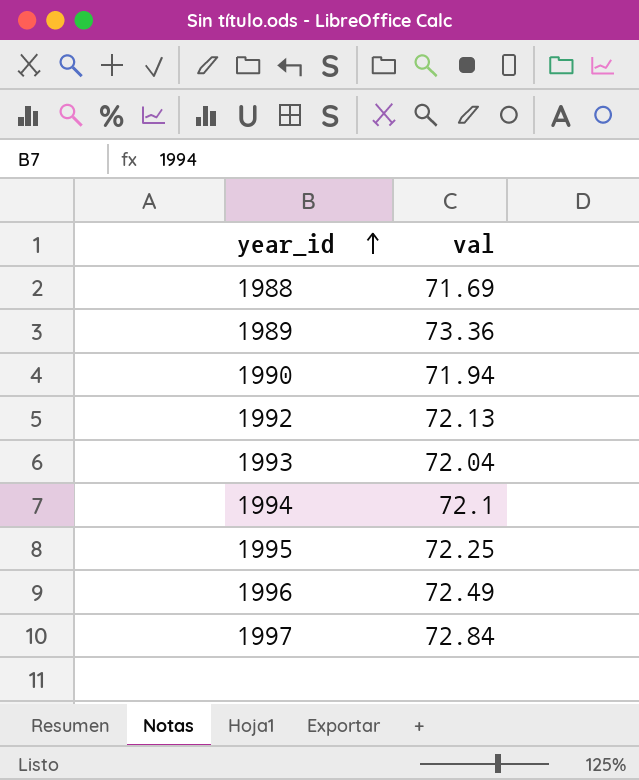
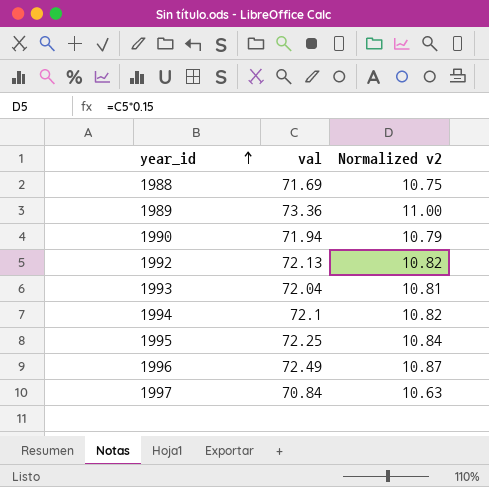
column Normalized v2 | formula: none -> [val] * 0.15
1997 | val: 72.84 -> 70.84

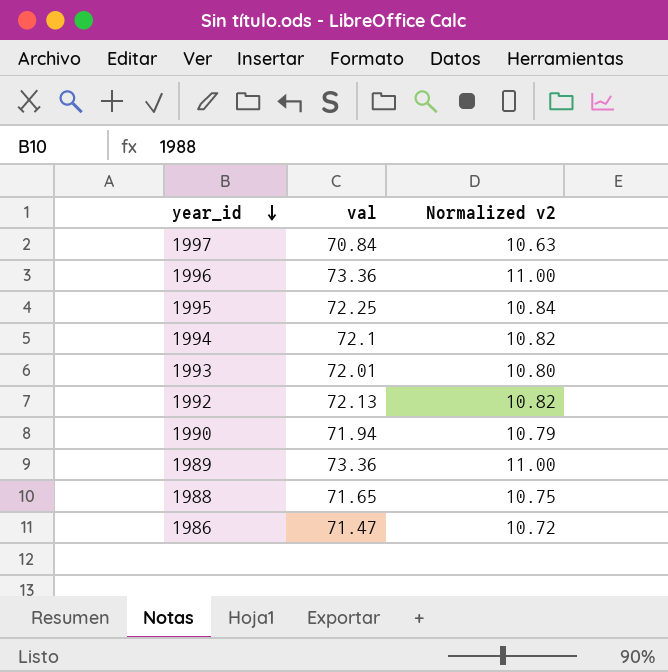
row order: year_id ascending -> year_id descending
1996 | val: 72.49 -> 73.36
1996 | Normalized v2: 10.87 -> 11.00
1993 | val: 72.04 -> 72.01
1993 | Normalized v2: 10.81 -> 10.80
1988 | val: 71.69 -> 71.65
row 1986: none -> 71.47 | 10.72

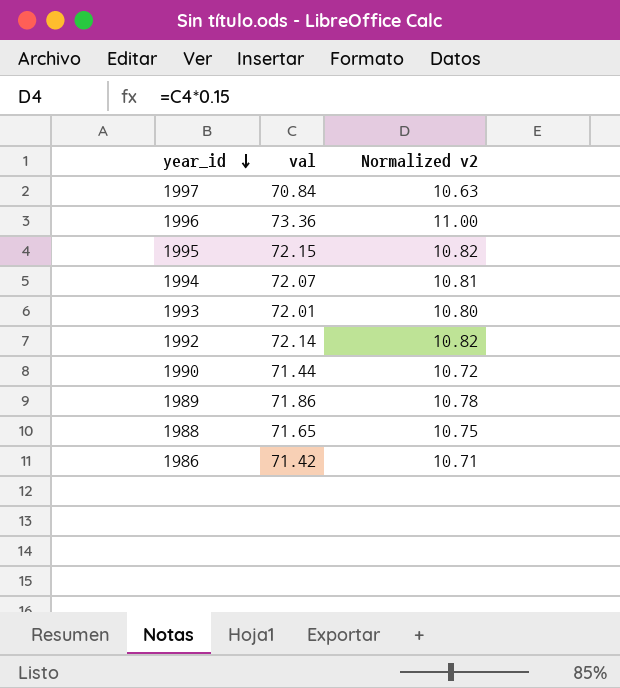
1995 | val: 72.25 -> 72.15
1995 | Normalized v2: 10.84 -> 10.82
1994 | val: 72.1 -> 72.07
1994 | Normalized v2: 10.82 -> 10.81
1992 | val: 72.13 -> 72.14
1990 | val: 71.94 -> 71.44
1990 | Normalized v2: 10.79 -> 10.72
1989 | val: 73.36 -> 71.86
1989 | Normalized v2: 11.00 -> 10.78
1986 | val: 71.47 -> 71.42
1986 | Normalized v2: 10.72 -> 10.71

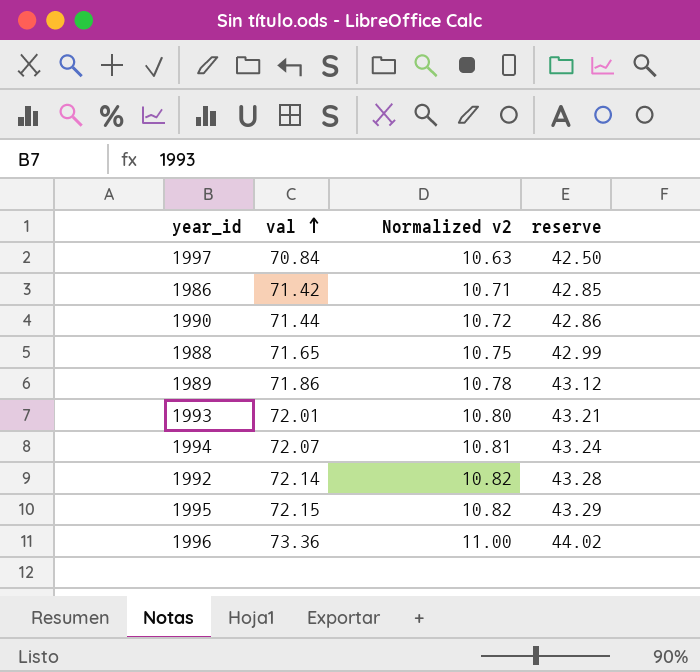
row order: year_id descending -> val ascending
column reserve | formula: none -> [val] * 0.6

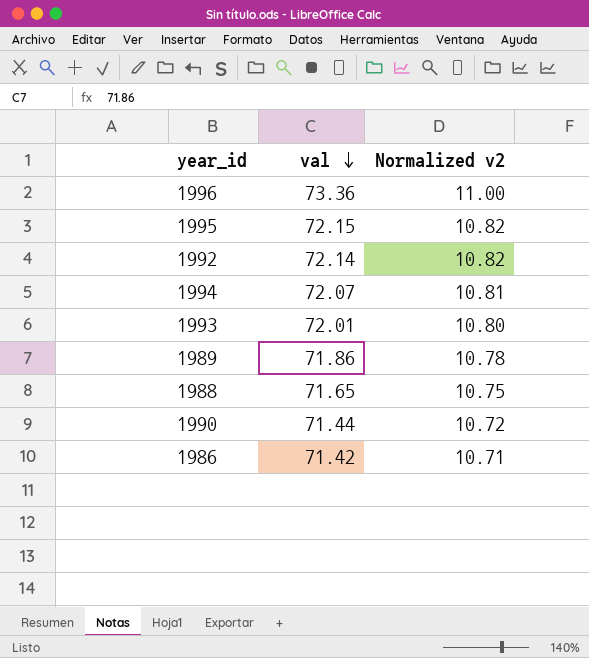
row order: val ascending -> val descending
column reserve | formula: [val] * 0.6 -> none
row 1997: 70.84 | 10.63 | 42.50 -> none

